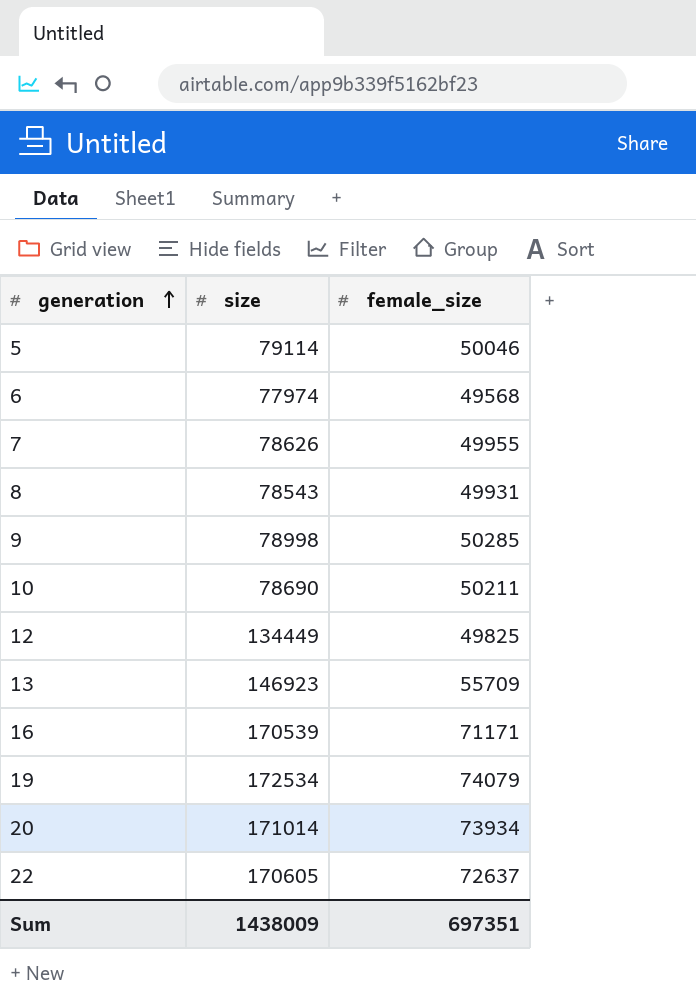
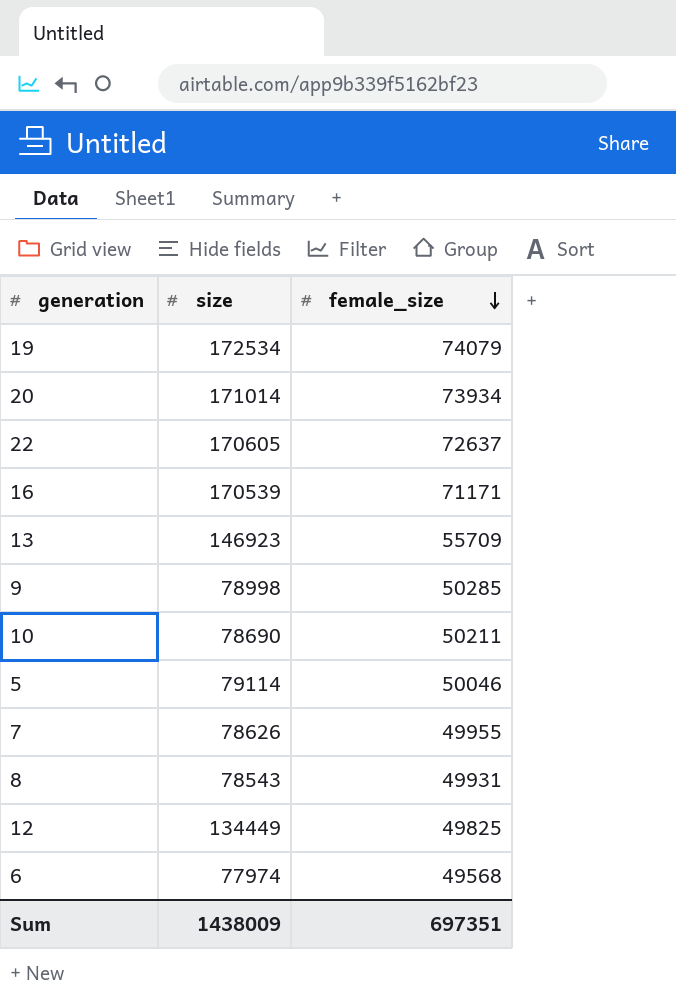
row order: generation ascending -> female_size descending

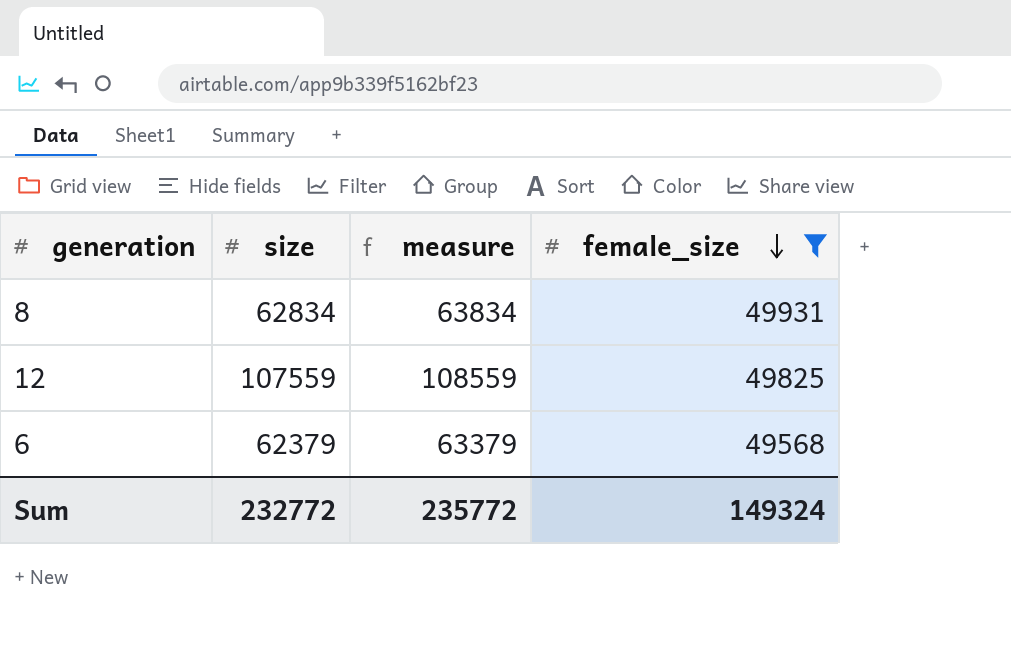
filter: none -> female_size <= 49931
column measure | formula: none -> [size] + 1000
8 | size: 78543 -> 62834
12 | size: 134449 -> 107559
6 | size: 77974 -> 62379
Sum | size: 1438009 -> 232772
Sum | female_size: 697351 -> 149324

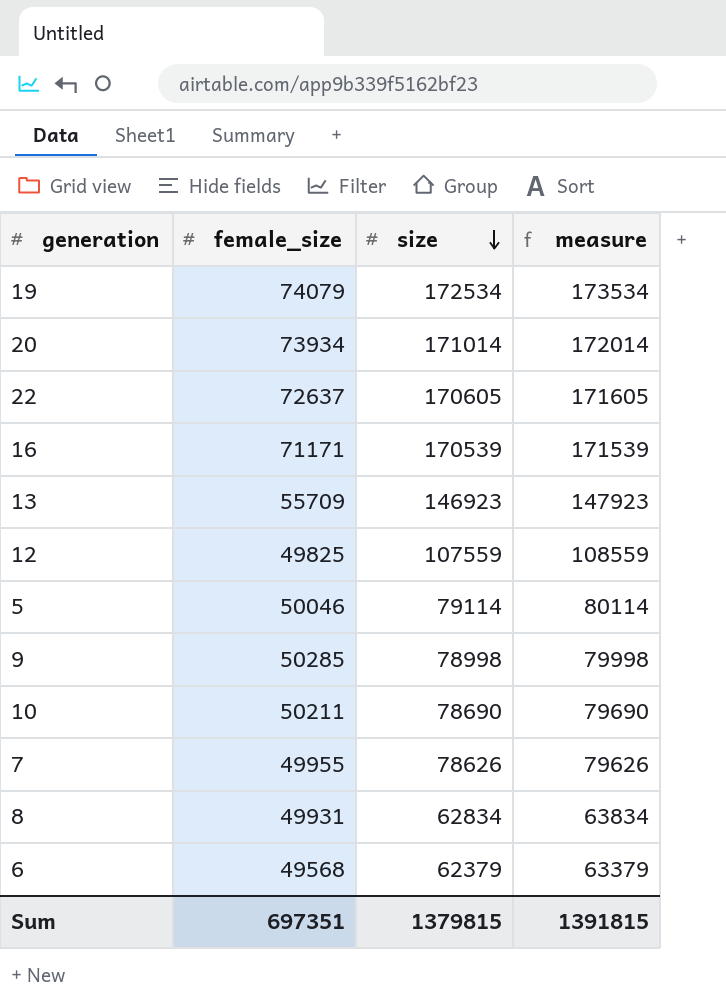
filter: female_size <= 49931 -> none
row order: female_size descending -> size descending
column female_size | position: 4 -> 2
Sum | female_size: 149324 -> 697351
Sum | size: 232772 -> 1379815
Sum | measure: 235772 -> 1391815

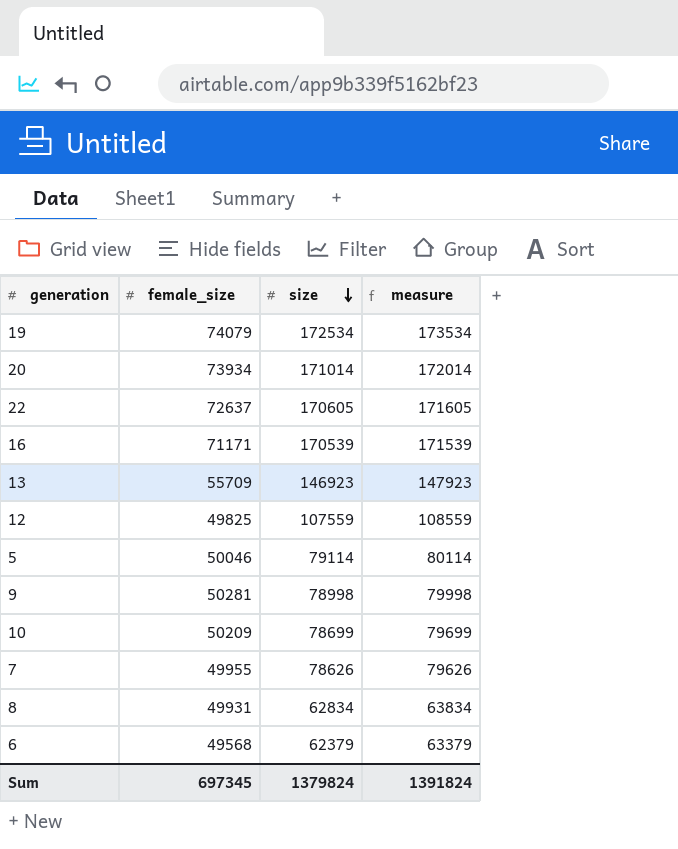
9 | female_size: 50285 -> 50281
10 | female_size: 50211 -> 50209
10 | size: 78690 -> 78699
10 | measure: 79690 -> 79699
Sum | female_size: 697351 -> 697345
Sum | size: 1379815 -> 1379824
Sum | measure: 1391815 -> 1391824

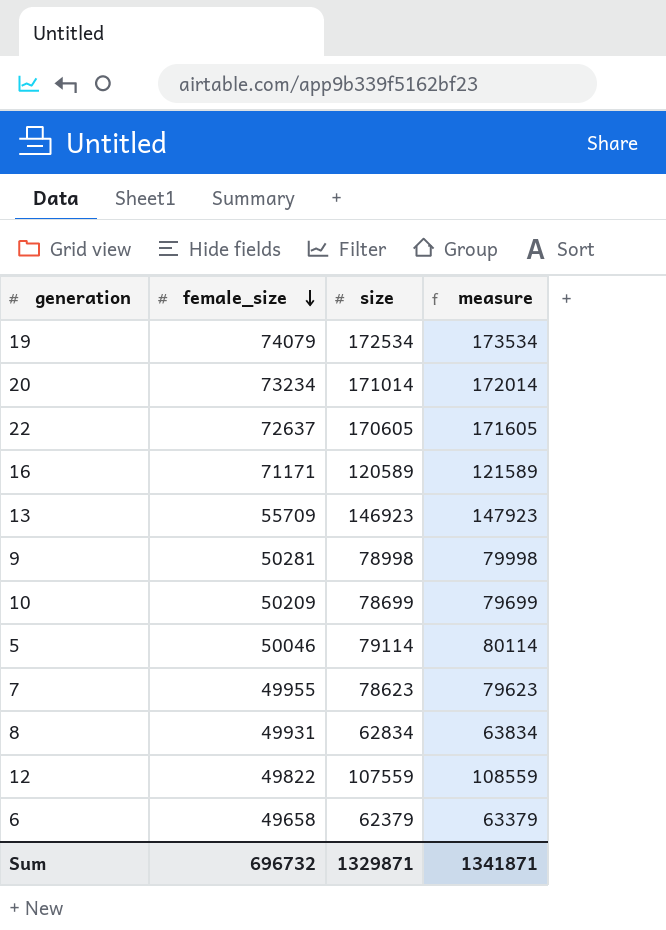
row order: size descending -> female_size descending
20 | female_size: 73934 -> 73234
16 | size: 170539 -> 120589
16 | measure: 171539 -> 121589
7 | size: 78626 -> 78623
7 | measure: 79626 -> 79623
12 | female_size: 49825 -> 49822
6 | female_size: 49568 -> 49658
Sum | female_size: 697345 -> 696732
Sum | size: 1379824 -> 1329871
Sum | measure: 1391824 -> 1341871

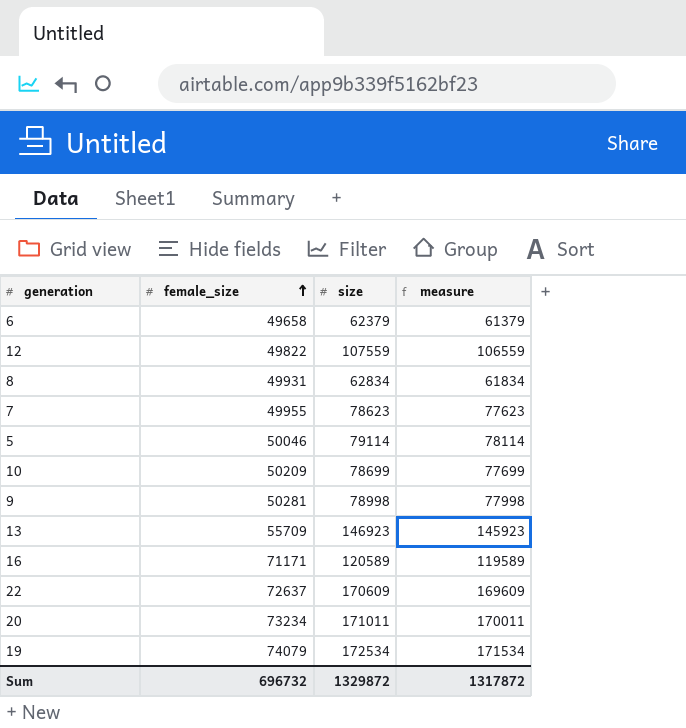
row order: female_size descending -> female_size ascending
column measure | formula: [size] + 1000 -> [size] - 1000
22 | size: 170605 -> 170609
20 | size: 171014 -> 171011
Sum | size: 1329871 -> 1329872
Sum | measure: 1341871 -> 1317872

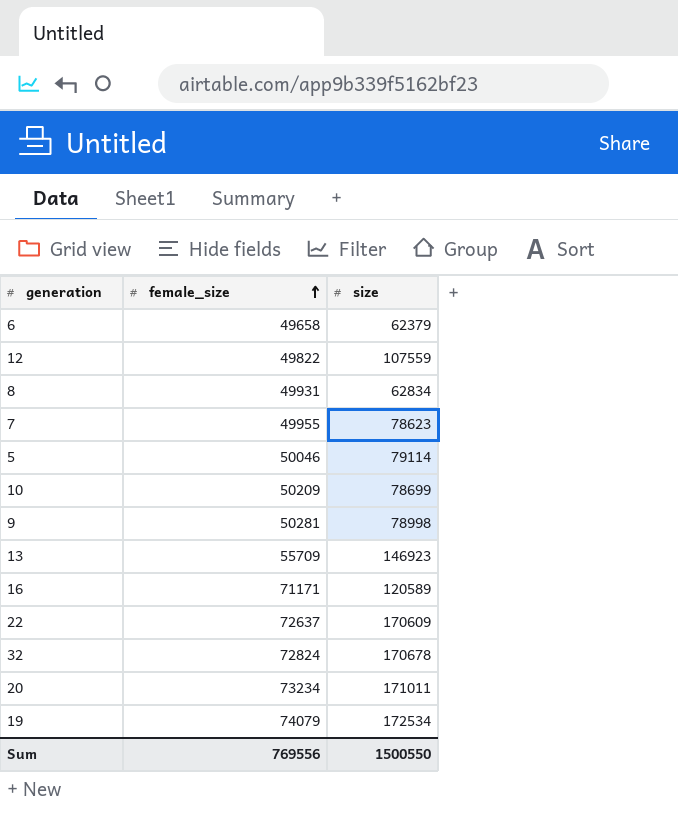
column measure | formula: [size] - 1000 -> none
row 32: none -> 72824 | 170678
Sum | female_size: 696732 -> 769556
Sum | size: 1329872 -> 1500550

